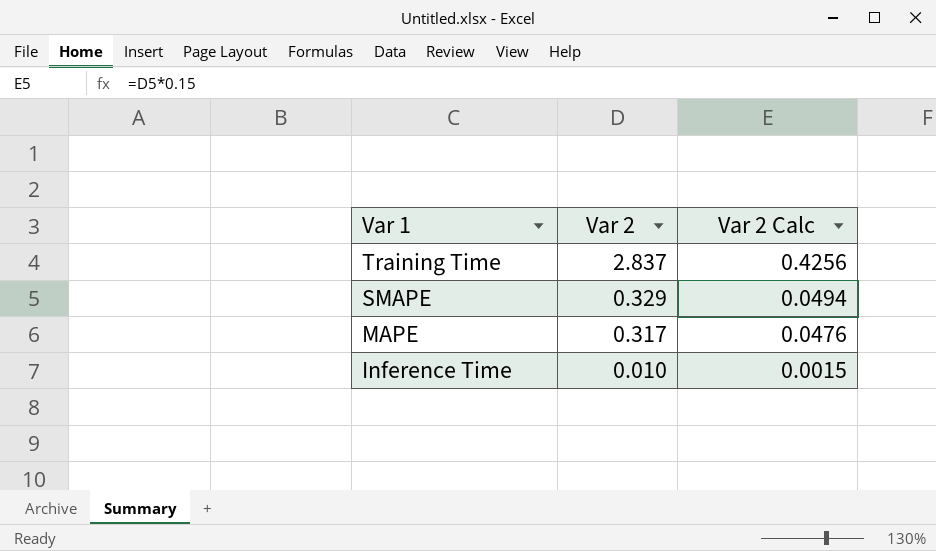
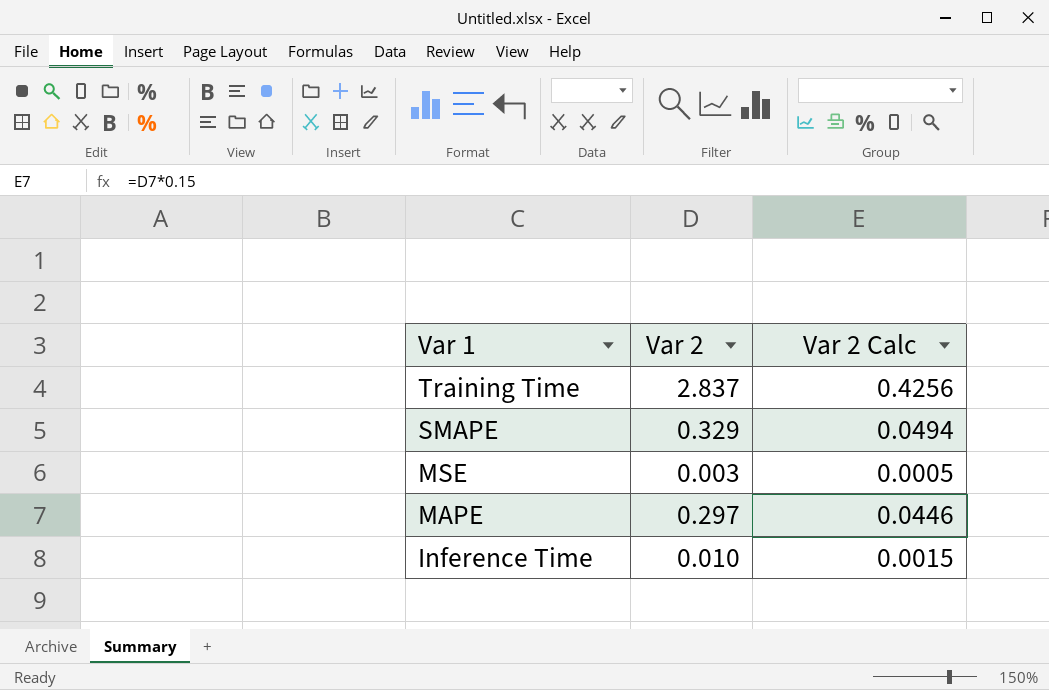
row MSE: none -> 0.003 | 0.0005
MAPE | Var 2: 0.317 -> 0.297
MAPE | Var 2 Calc: 0.0476 -> 0.0446

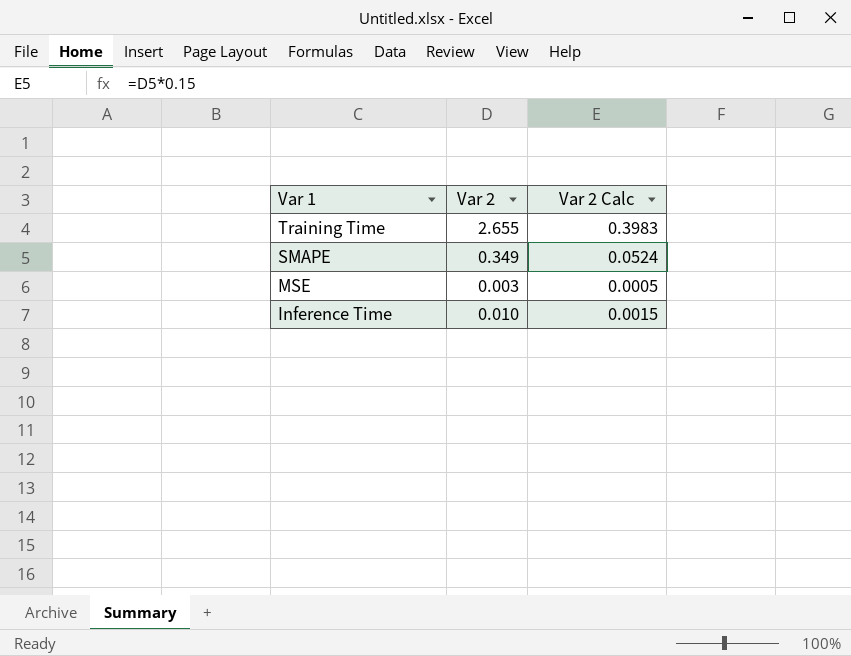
row MAPE: 0.297 | 0.0446 -> none
Training Time | Var 2: 2.837 -> 2.655
Training Time | Var 2 Calc: 0.4256 -> 0.3983
SMAPE | Var 2: 0.329 -> 0.349
SMAPE | Var 2 Calc: 0.0494 -> 0.0524

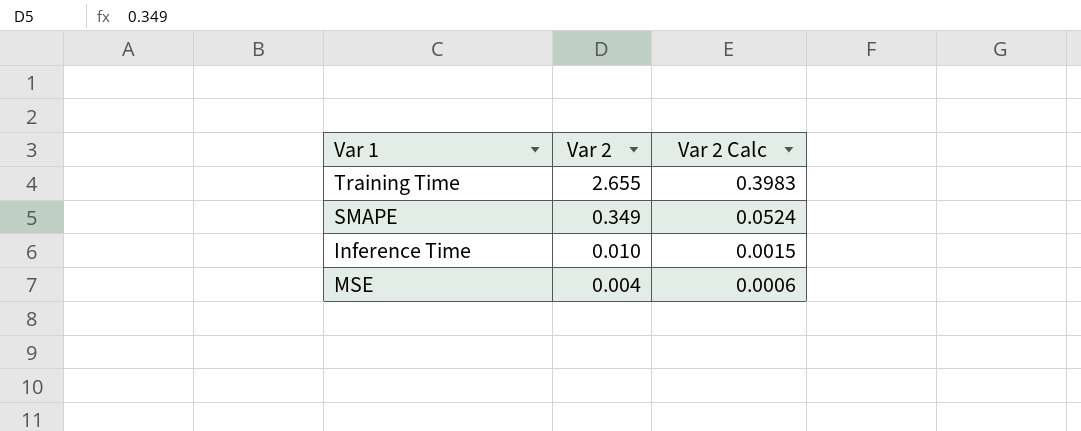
row order: Var 1 descending -> Var 2 descending
MSE | Var 2: 0.003 -> 0.004
MSE | Var 2 Calc: 0.0005 -> 0.0006

